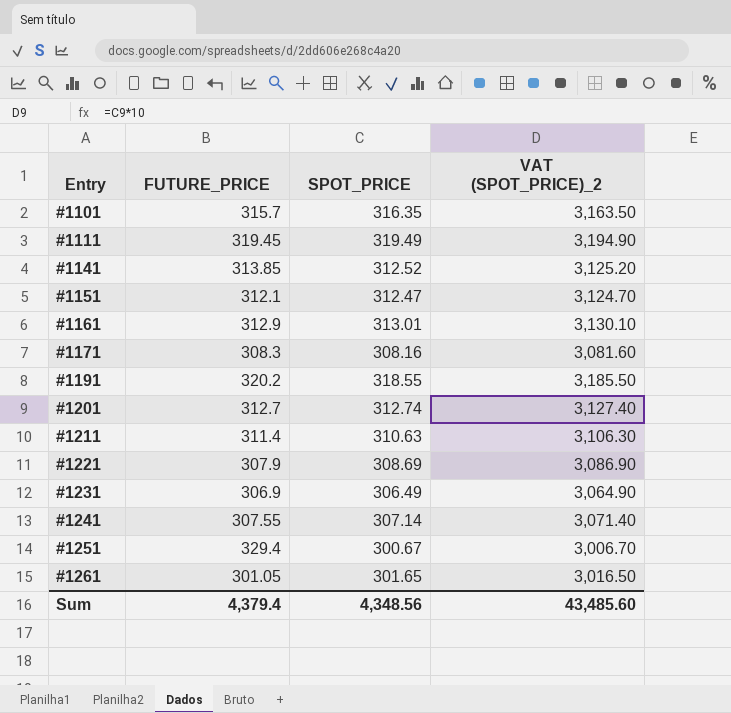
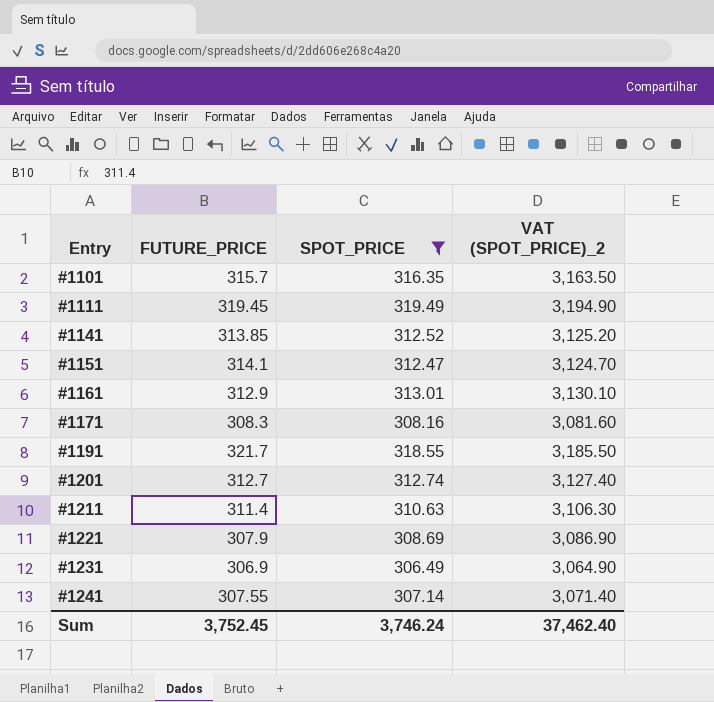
filter: none -> SPOT_PRICE >= 306.49
#1151 | FUTURE_PRICE: 312.1 -> 314.1
#1191 | FUTURE_PRICE: 320.2 -> 321.7
Sum | FUTURE_PRICE: 4,379.4 -> 3,752.45
Sum | SPOT_PRICE: 4,348.56 -> 3,746.24
Sum | VAT (SPOT_PRICE)_2: 43,485.60 -> 37,462.40

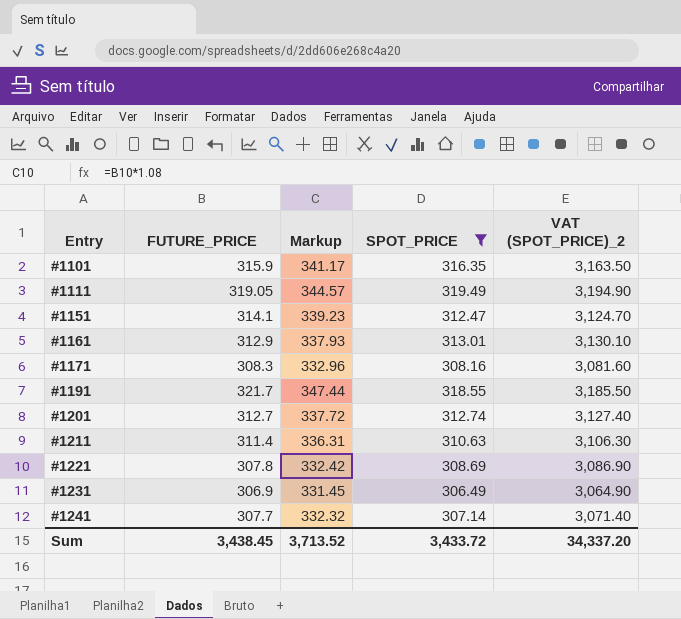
column Markup | formula: none -> [FUTURE_PRICE] * 1.08
row #1141: 313.85 | 312.52 | 3,125.20 -> none
#1101 | FUTURE_PRICE: 315.7 -> 315.9
#1111 | FUTURE_PRICE: 319.45 -> 319.05
#1221 | FUTURE_PRICE: 307.9 -> 307.8
#1241 | FUTURE_PRICE: 307.55 -> 307.7
Sum | FUTURE_PRICE: 3,752.45 -> 3,438.45
Sum | SPOT_PRICE: 3,746.24 -> 3,433.72
Sum | VAT (SPOT_PRICE)_2: 37,462.40 -> 34,337.20

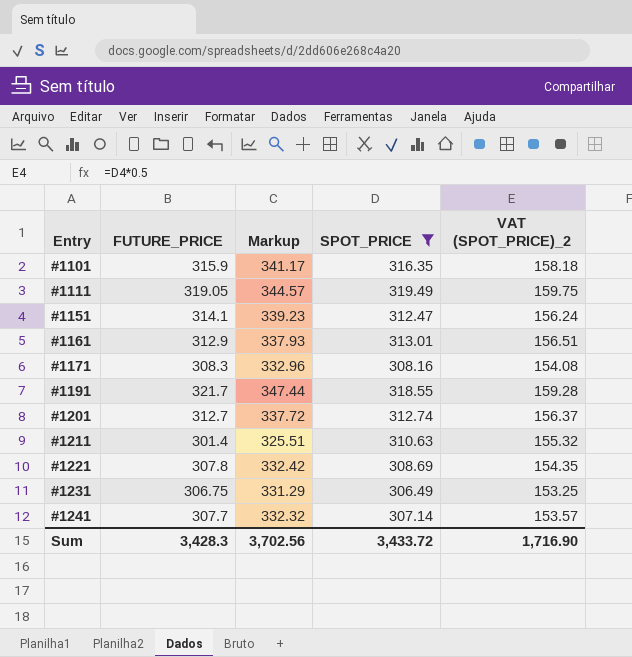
column VAT (SPOT_PRICE)_2 | formula: [SPOT_PRICE] * 10 -> [SPOT_PRICE] * 0.5
#1211 | FUTURE_PRICE: 311.4 -> 301.4
#1211 | Markup: 336.31 -> 325.51
#1231 | FUTURE_PRICE: 306.9 -> 306.75
#1231 | Markup: 331.45 -> 331.29
Sum | FUTURE_PRICE: 3,438.45 -> 3,428.3
Sum | Markup: 3,713.52 -> 3,702.56
Sum | VAT (SPOT_PRICE)_2: 34,337.20 -> 1,716.90

